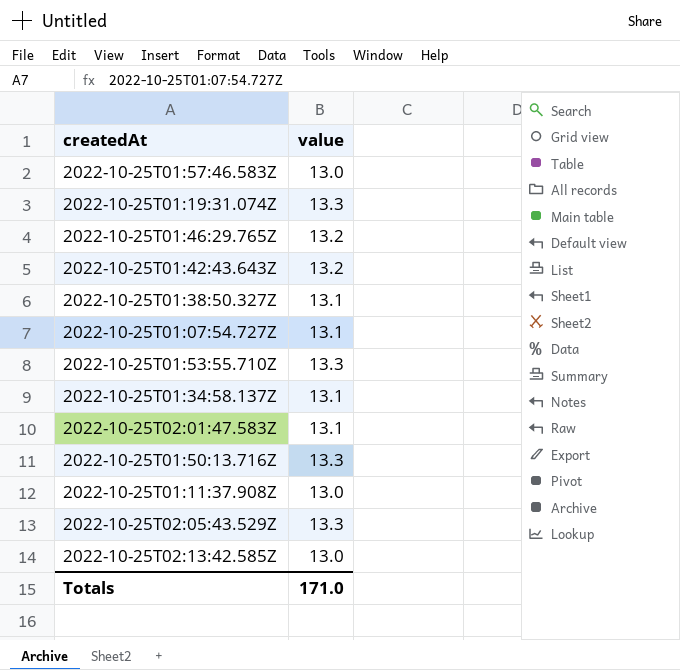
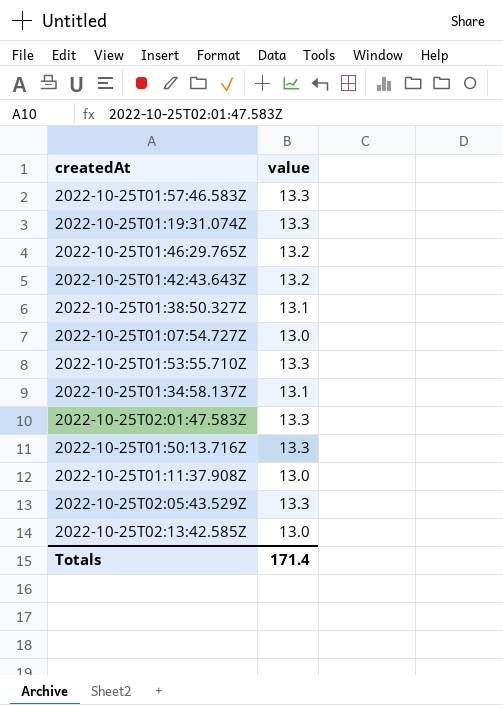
2022-10-25T01:57:46.583Z | value: 13.0 -> 13.3
2022-10-25T01:07:54.727Z | value: 13.1 -> 13.0
2022-10-25T02:01:47.583Z | value: 13.1 -> 13.3
Totals | value: 171.0 -> 171.4

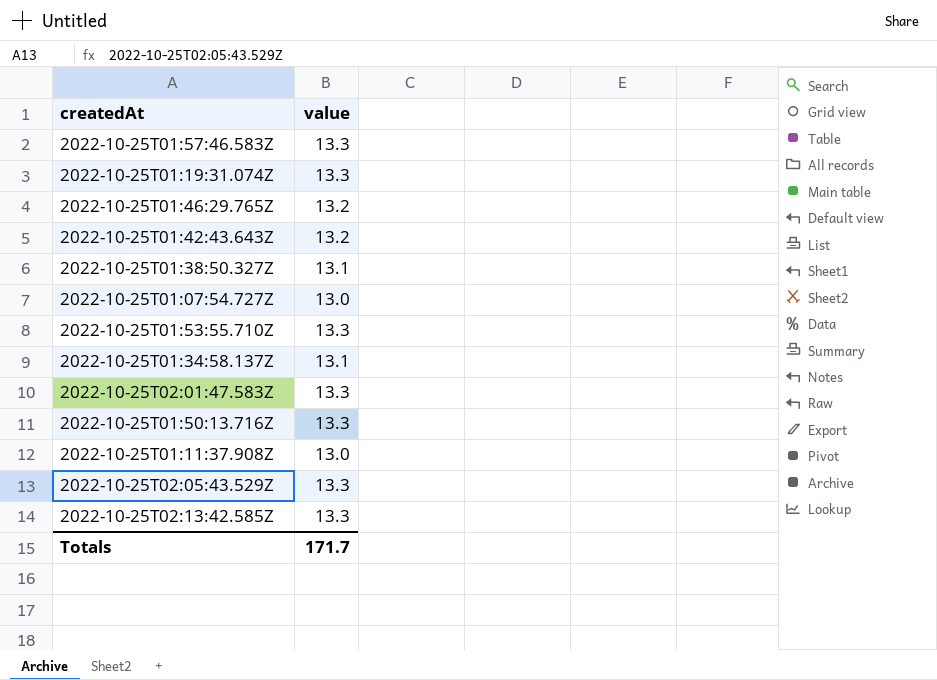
2022-10-25T02:13:42.585Z | value: 13.0 -> 13.3
Totals | value: 171.4 -> 171.7

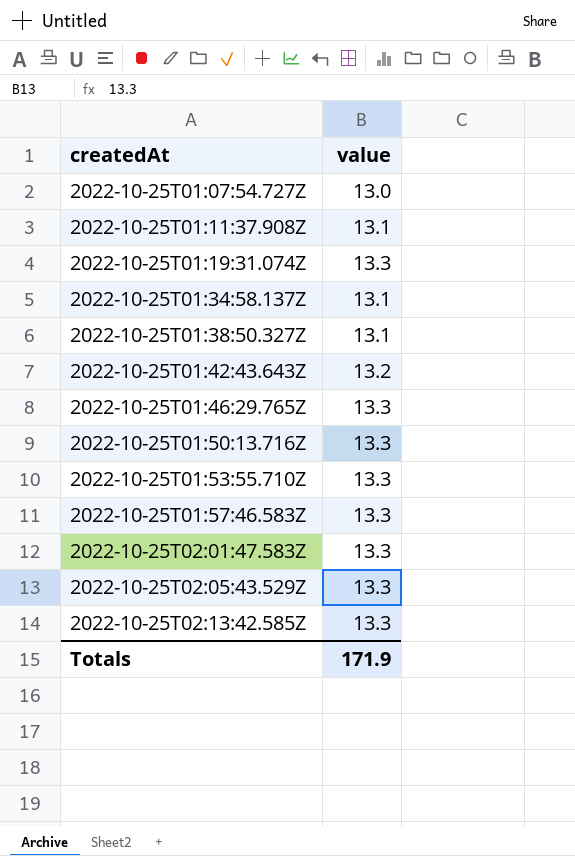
row order: none -> createdAt ascending
2022-10-25T01:11:37.908Z | value: 13.0 -> 13.1
2022-10-25T01:46:29.765Z | value: 13.2 -> 13.3
Totals | value: 171.7 -> 171.9

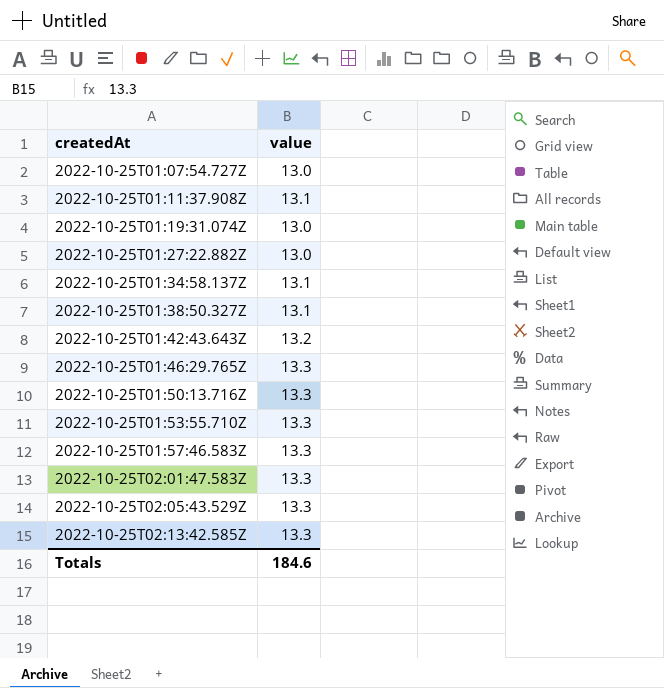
2022-10-25T01:19:31.074Z | value: 13.3 -> 13.0
row 2022-10-25T01:27:22.882Z: none -> 13.0
Totals | value: 171.9 -> 184.6

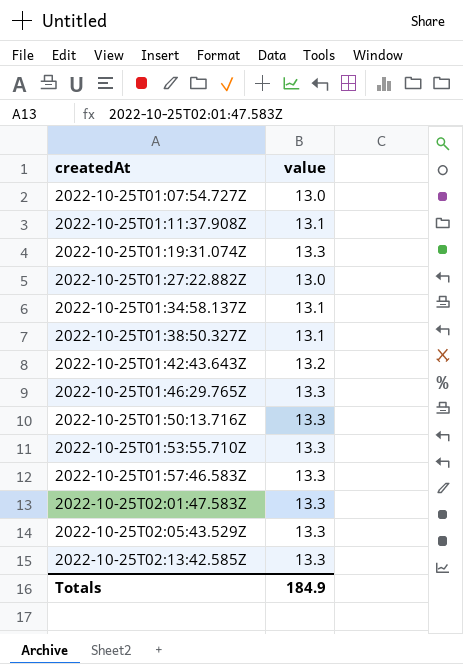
2022-10-25T01:19:31.074Z | value: 13.0 -> 13.3
Totals | value: 184.6 -> 184.9

